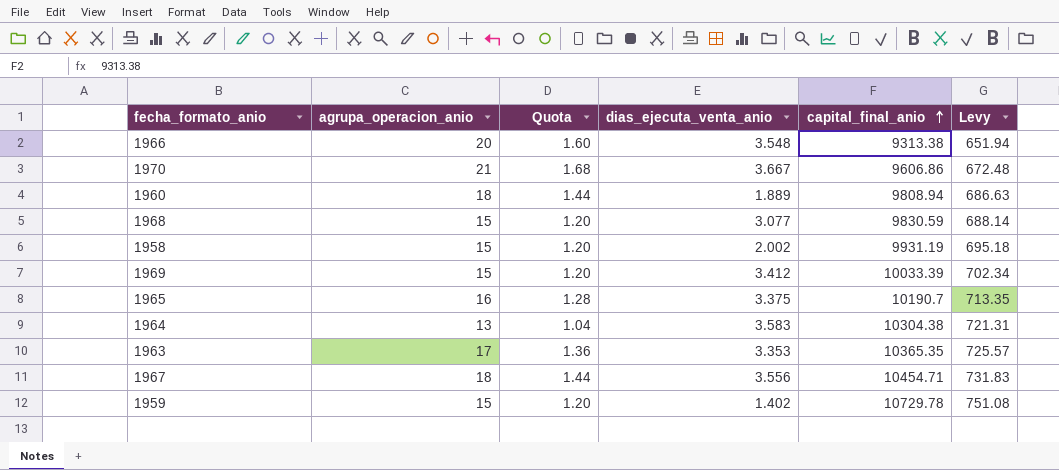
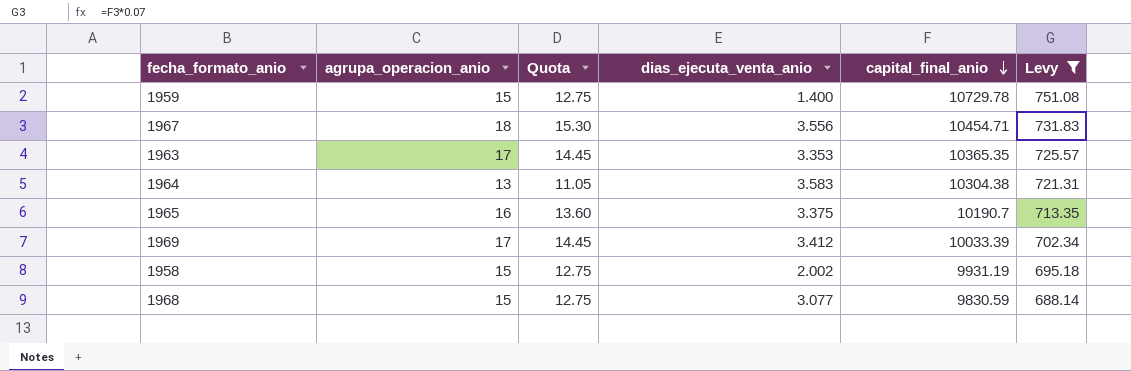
filter: none -> Levy >= 688.14
row order: capital_final_anio ascending -> capital_final_anio descending
column Quota | formula: [agrupa_operacion_anio] * 0.08 -> [agrupa_operacion_anio] * 0.85
1959 | dias_ejecuta_venta_anio: 1.402 -> 1.400
1969 | agrupa_operacion_anio: 15 -> 17

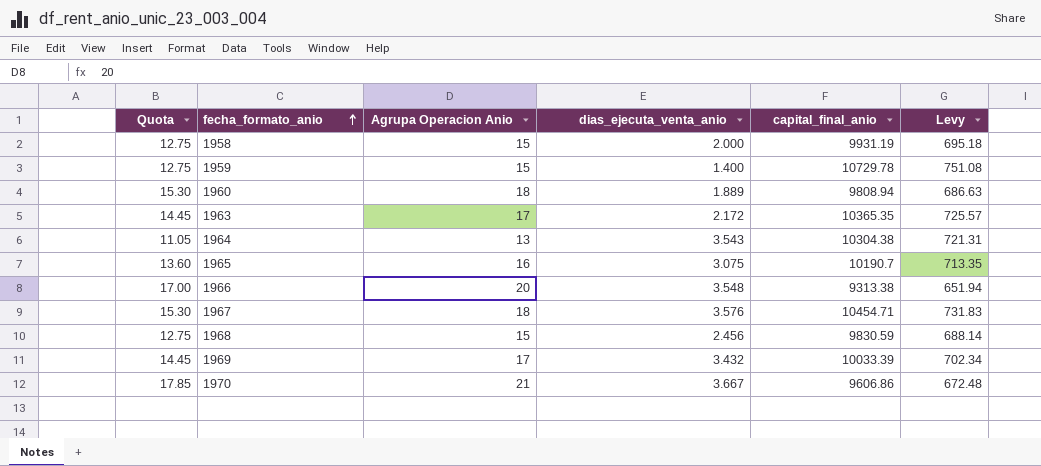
filter: Levy >= 688.14 -> none
row order: capital_final_anio descending -> fecha_formato_anio ascending
column Quota | position: 3 -> 1
column name: agrupa_operacion_anio -> Agrupa Operacion Anio
1958 | dias_ejecuta_venta_anio: 2.002 -> 2.000
1963 | dias_ejecuta_venta_anio: 3.353 -> 2.172
1964 | dias_ejecuta_venta_anio: 3.583 -> 3.543
1965 | dias_ejecuta_venta_anio: 3.375 -> 3.075
1967 | dias_ejecuta_venta_anio: 3.556 -> 3.576
1968 | dias_ejecuta_venta_anio: 3.077 -> 2.456
1969 | dias_ejecuta_venta_anio: 3.412 -> 3.432

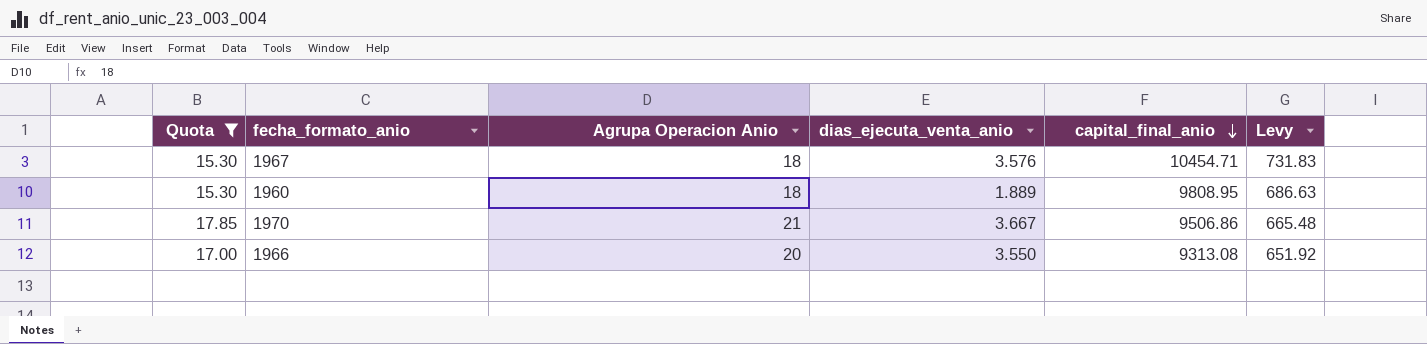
filter: none -> Quota >= 15.30
row order: fecha_formato_anio ascending -> capital_final_anio descending
1960 | capital_final_anio: 9808.94 -> 9808.95
1970 | capital_final_anio: 9606.86 -> 9506.86
1970 | Levy: 672.48 -> 665.48
1966 | dias_ejecuta_venta_anio: 3.548 -> 3.550
1966 | capital_final_anio: 9313.38 -> 9313.08
1966 | Levy: 651.94 -> 651.92

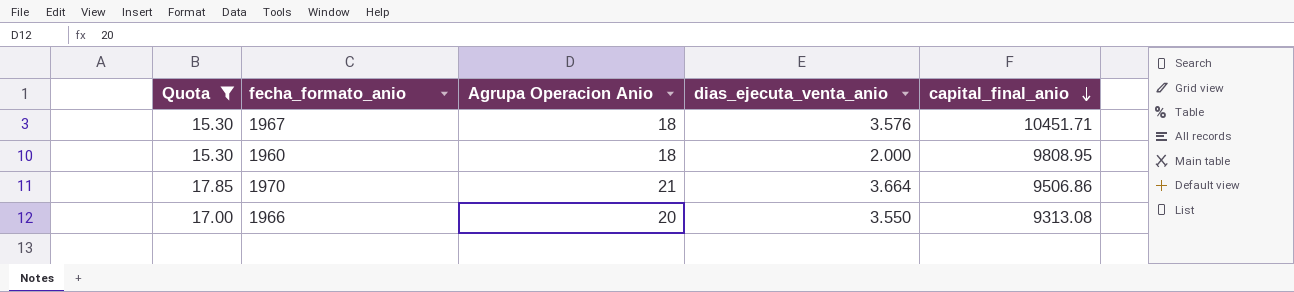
column Levy | formula: [capital_final_anio] * 0.07 -> none
1967 | capital_final_anio: 10454.71 -> 10451.71
1960 | dias_ejecuta_venta_anio: 1.889 -> 2.000
1970 | dias_ejecuta_venta_anio: 3.667 -> 3.664

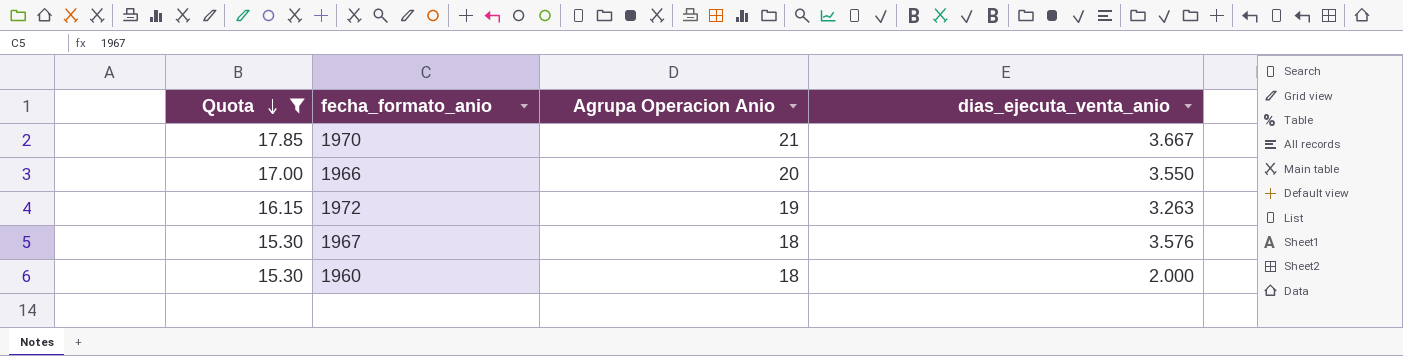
row order: capital_final_anio descending -> Quota descending
column capital_final_anio | position: 5 -> none
1970 | dias_ejecuta_venta_anio: 3.664 -> 3.667
row 1972: none -> 16.15 | 19 | 3.263

